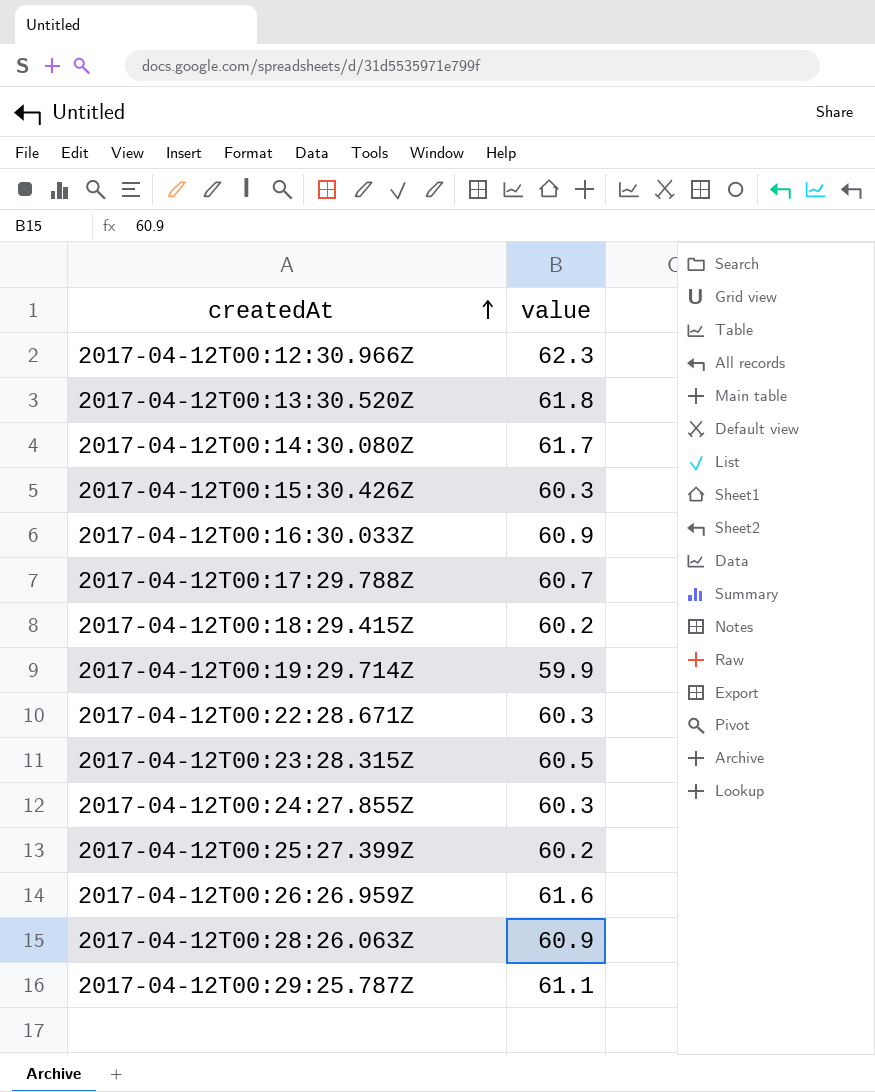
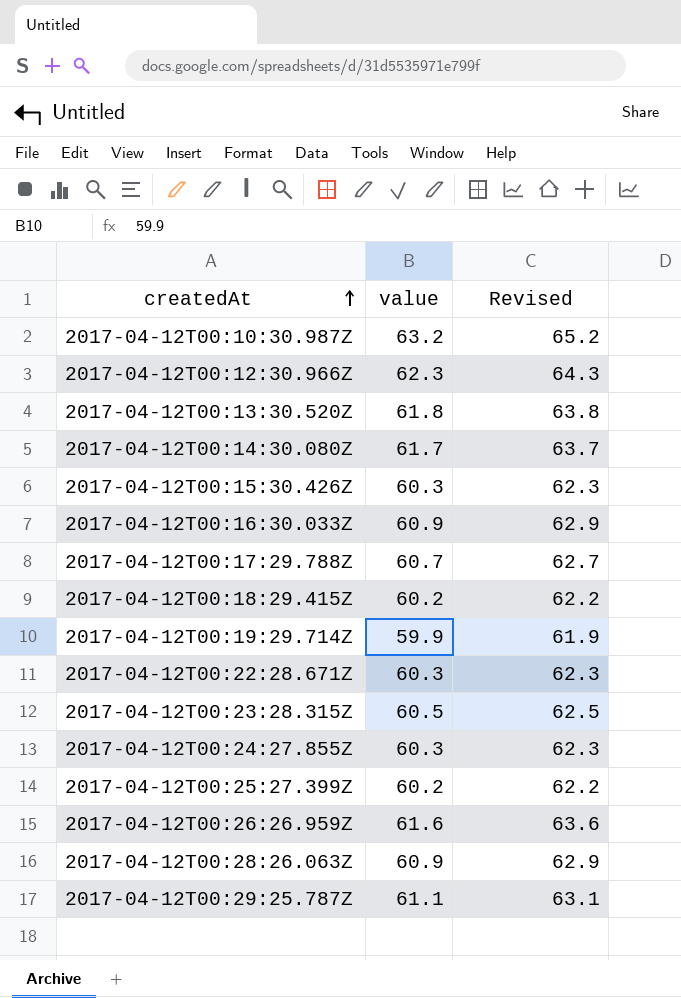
column Revised | formula: none -> [value] + 2
row 2017-04-12T00:10:30.987Z: none -> 63.2 | 65.2

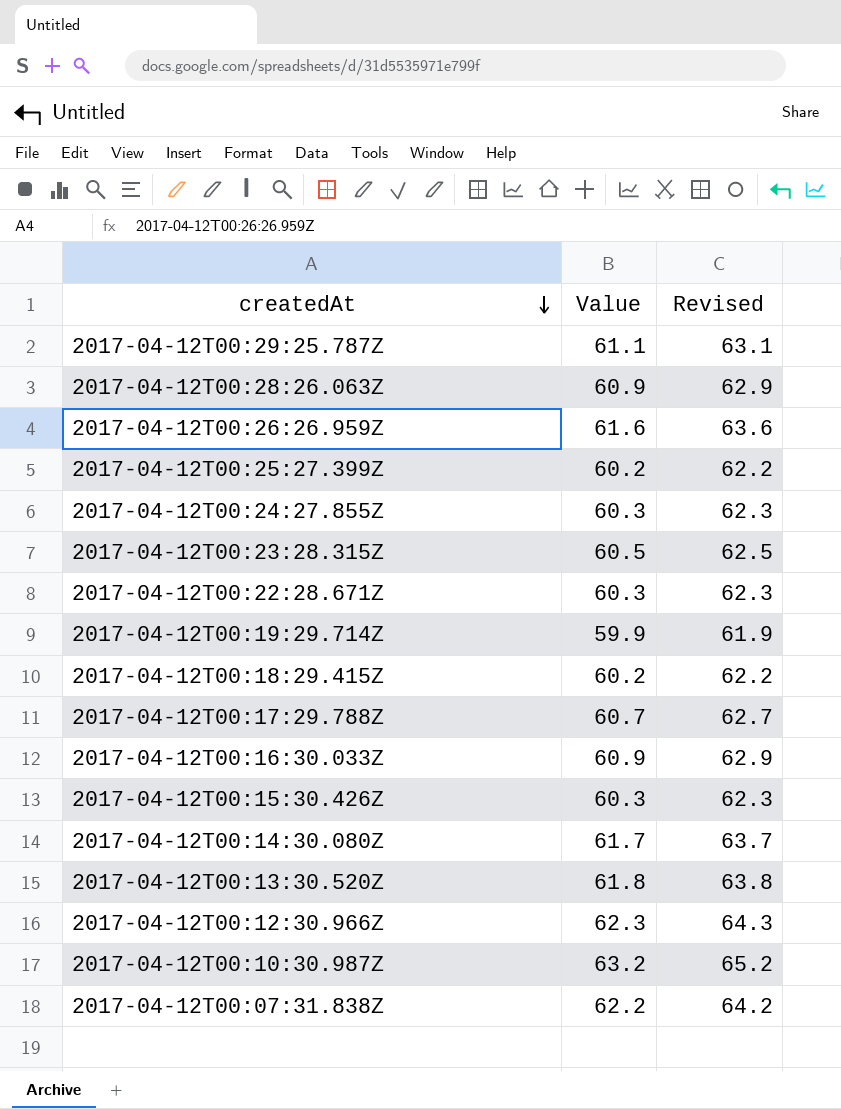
row order: createdAt ascending -> createdAt descending
column name: value -> Value
row 2017-04-12T00:07:31.838Z: none -> 62.2 | 64.2

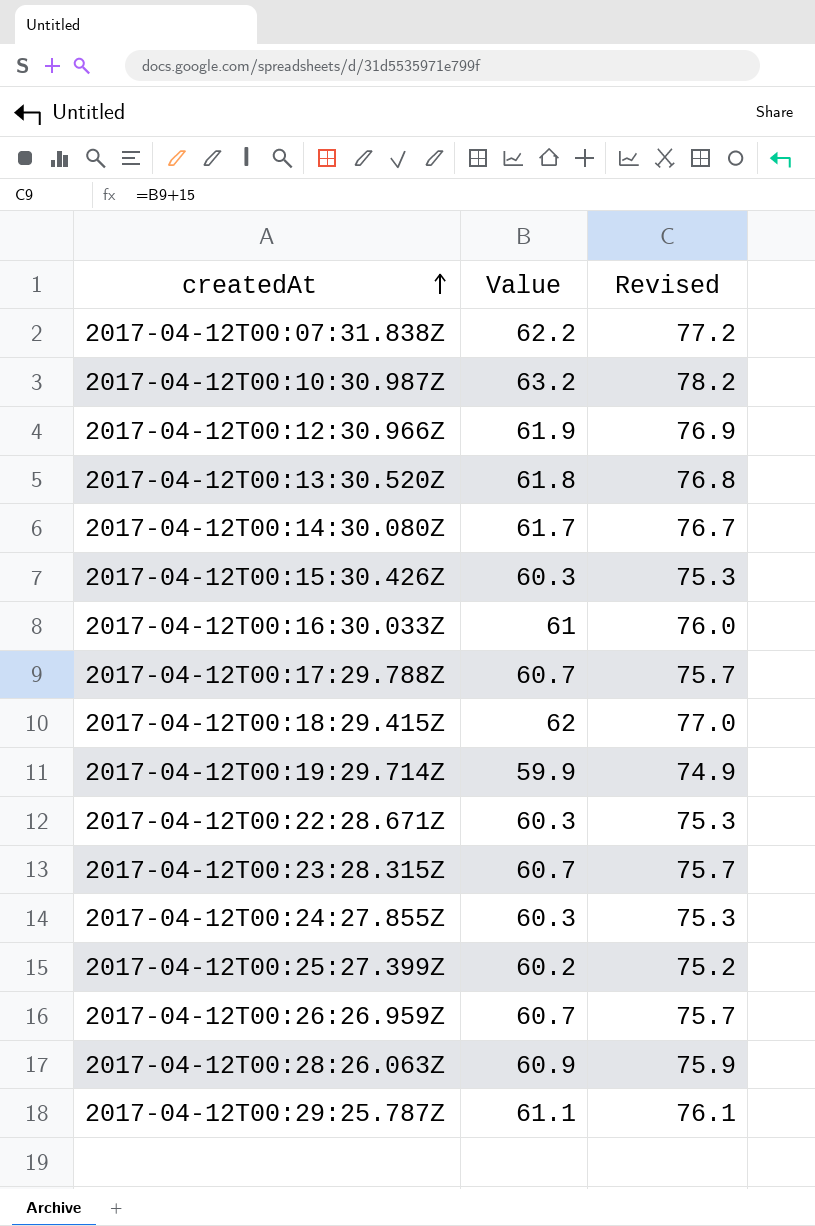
row order: createdAt descending -> createdAt ascending
column Revised | formula: [Value] + 2 -> [Value] + 15
2017-04-12T00:12:30.966Z | Value: 62.3 -> 61.9
2017-04-12T00:16:30.033Z | Value: 60.9 -> 61
2017-04-12T00:18:29.415Z | Value: 60.2 -> 62
2017-04-12T00:23:28.315Z | Value: 60.5 -> 60.7
2017-04-12T00:26:26.959Z | Value: 61.6 -> 60.7

